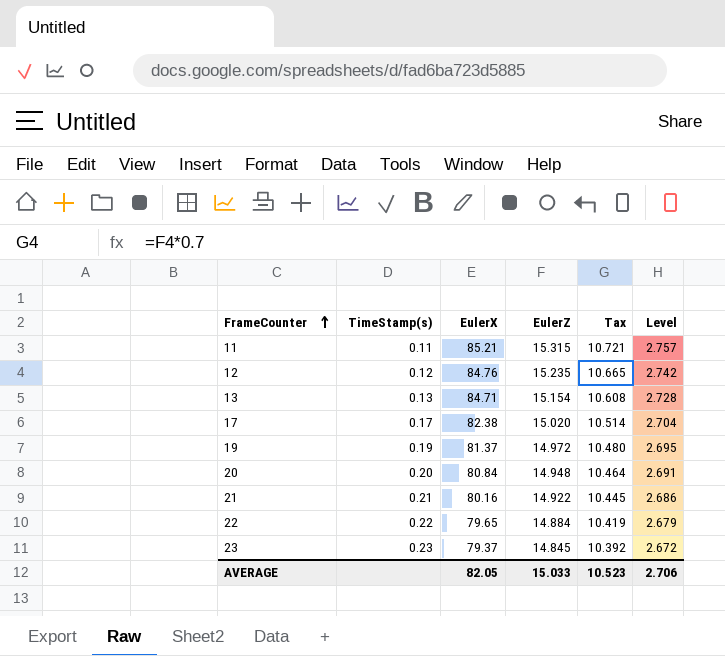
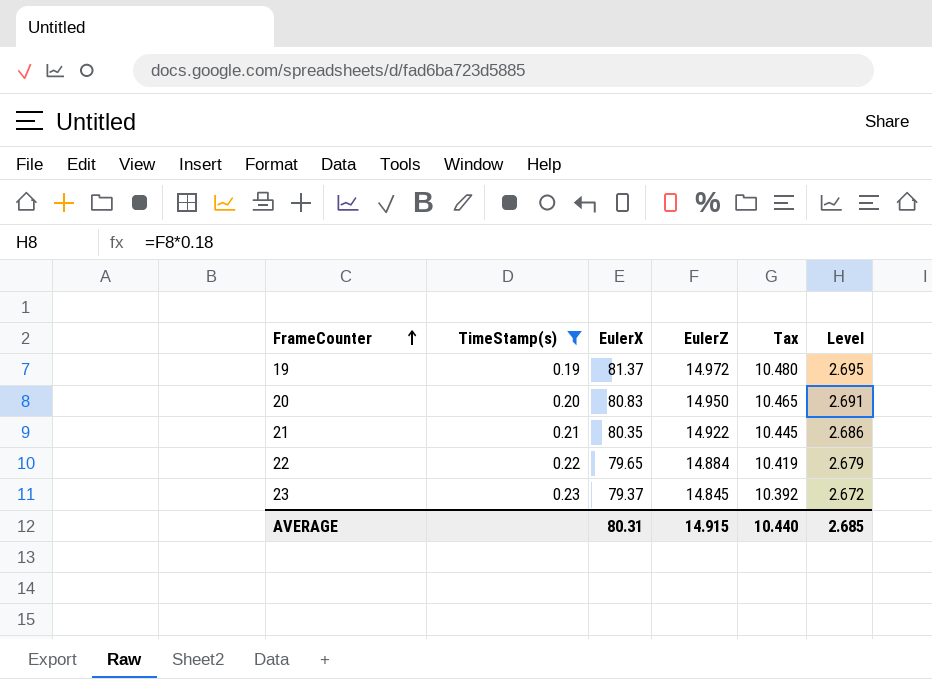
filter: none -> TimeStamp(s) >= 0.19
20 | EulerX: 80.84 -> 80.83
20 | EulerZ: 14.948 -> 14.950
20 | Tax: 10.464 -> 10.465
21 | EulerX: 80.16 -> 80.35
AVERAGE | EulerX: 82.05 -> 80.31
AVERAGE | EulerZ: 15.033 -> 14.915
AVERAGE | Tax: 10.523 -> 10.440
AVERAGE | Level: 2.706 -> 2.685

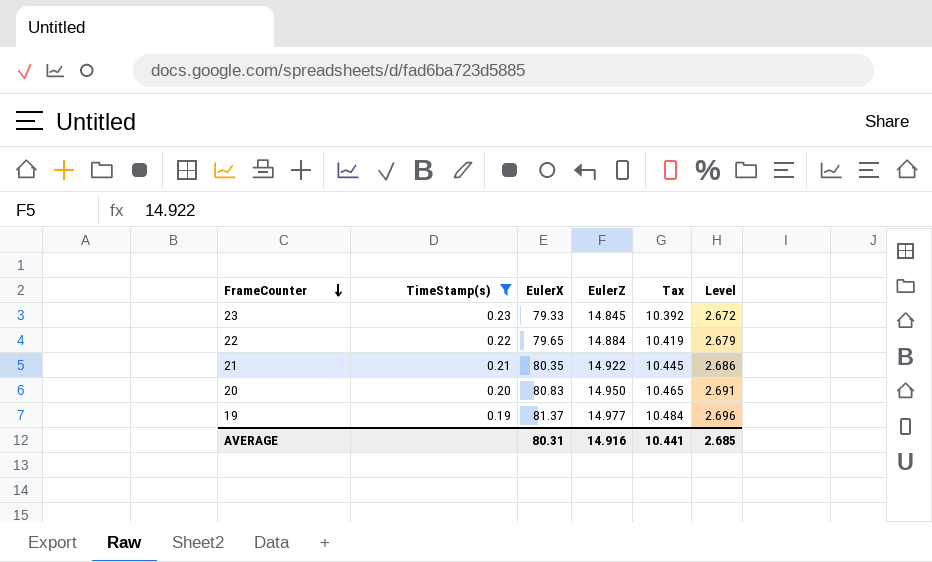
row order: FrameCounter ascending -> FrameCounter descending
23 | EulerX: 79.37 -> 79.33
19 | EulerZ: 14.972 -> 14.977
19 | Tax: 10.480 -> 10.484
19 | Level: 2.695 -> 2.696
AVERAGE | EulerZ: 14.915 -> 14.916
AVERAGE | Tax: 10.440 -> 10.441

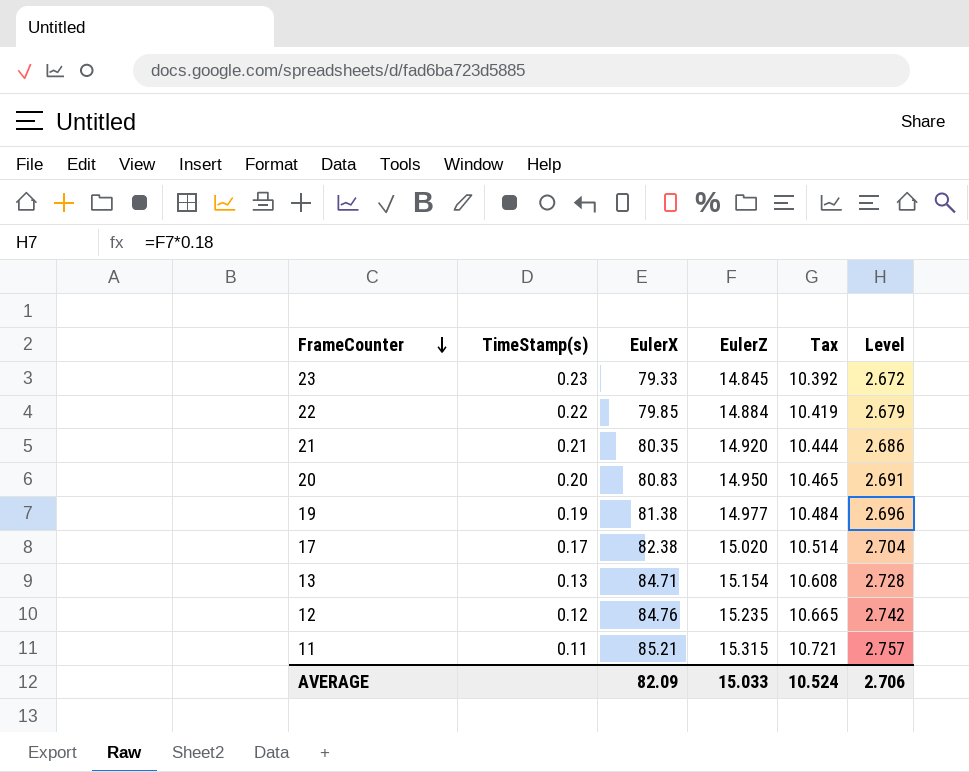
filter: TimeStamp(s) >= 0.19 -> none
22 | EulerX: 79.65 -> 79.85
21 | EulerZ: 14.922 -> 14.920
21 | Tax: 10.445 -> 10.444
19 | EulerX: 81.37 -> 81.38
AVERAGE | EulerX: 80.31 -> 82.09
AVERAGE | EulerZ: 14.916 -> 15.033
AVERAGE | Tax: 10.441 -> 10.524
AVERAGE | Level: 2.685 -> 2.706

